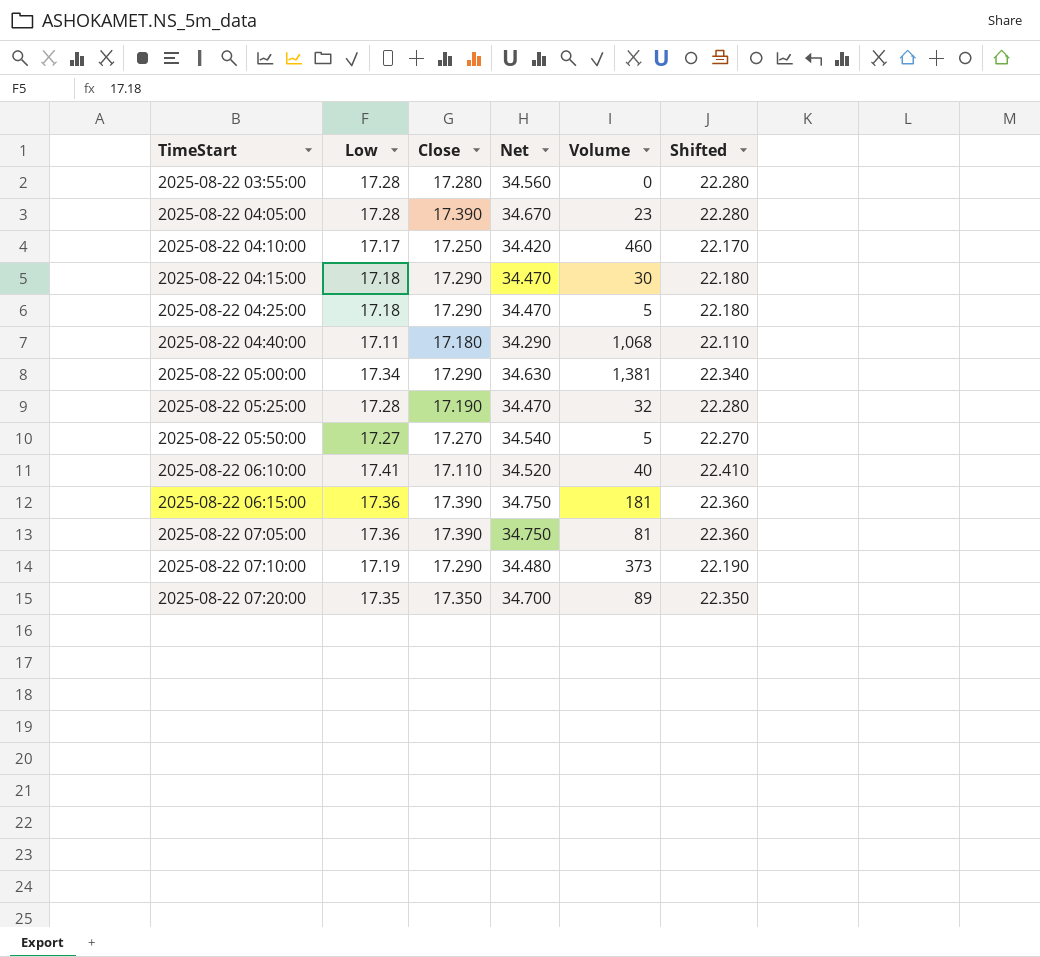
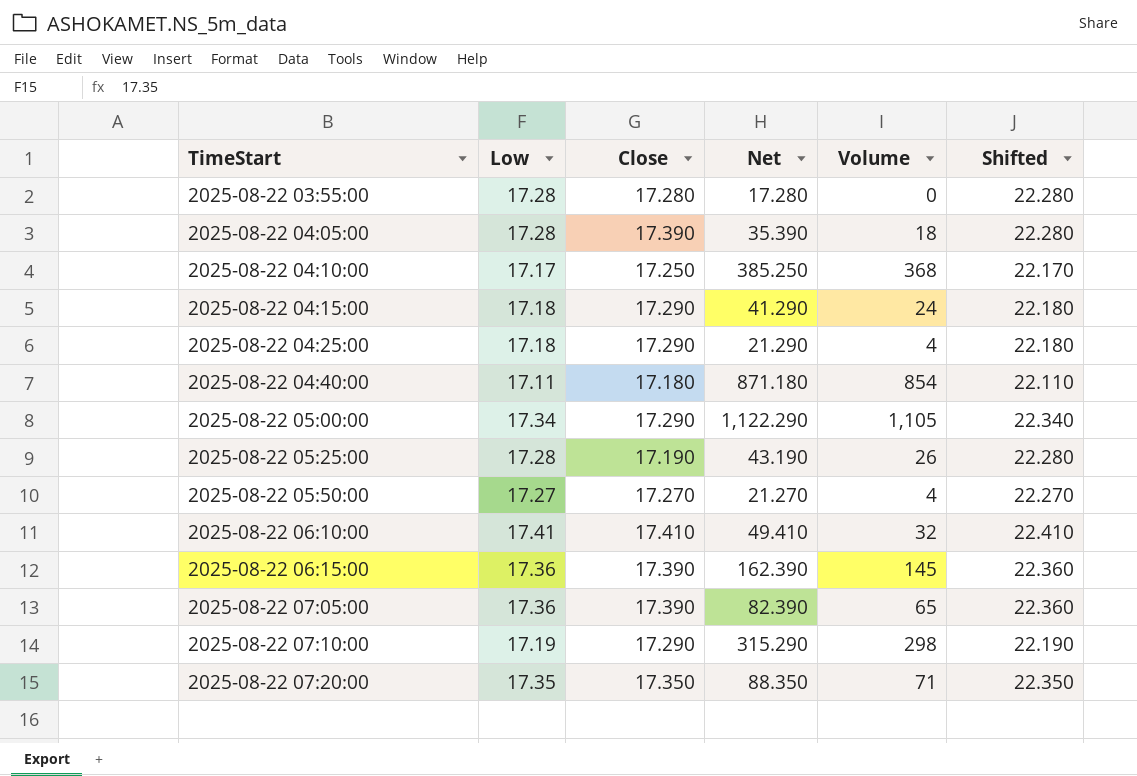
column Net | formula: [Low] + [Close] -> [Close] + [Volume]
2025-08-22 04:05:00 | Volume: 23 -> 18
2025-08-22 04:10:00 | Volume: 460 -> 368
2025-08-22 04:15:00 | Volume: 30 -> 24
2025-08-22 04:25:00 | Volume: 5 -> 4
2025-08-22 04:40:00 | Volume: 1,068 -> 854
2025-08-22 05:00:00 | Volume: 1,381 -> 1,105
2025-08-22 05:25:00 | Volume: 32 -> 26
2025-08-22 05:50:00 | Volume: 5 -> 4
2025-08-22 06:10:00 | Close: 17.110 -> 17.410
2025-08-22 06:10:00 | Volume: 40 -> 32
2025-08-22 06:15:00 | Volume: 181 -> 145
2025-08-22 07:05:00 | Volume: 81 -> 65
2025-08-22 07:10:00 | Volume: 373 -> 298
2025-08-22 07:20:00 | Volume: 89 -> 71

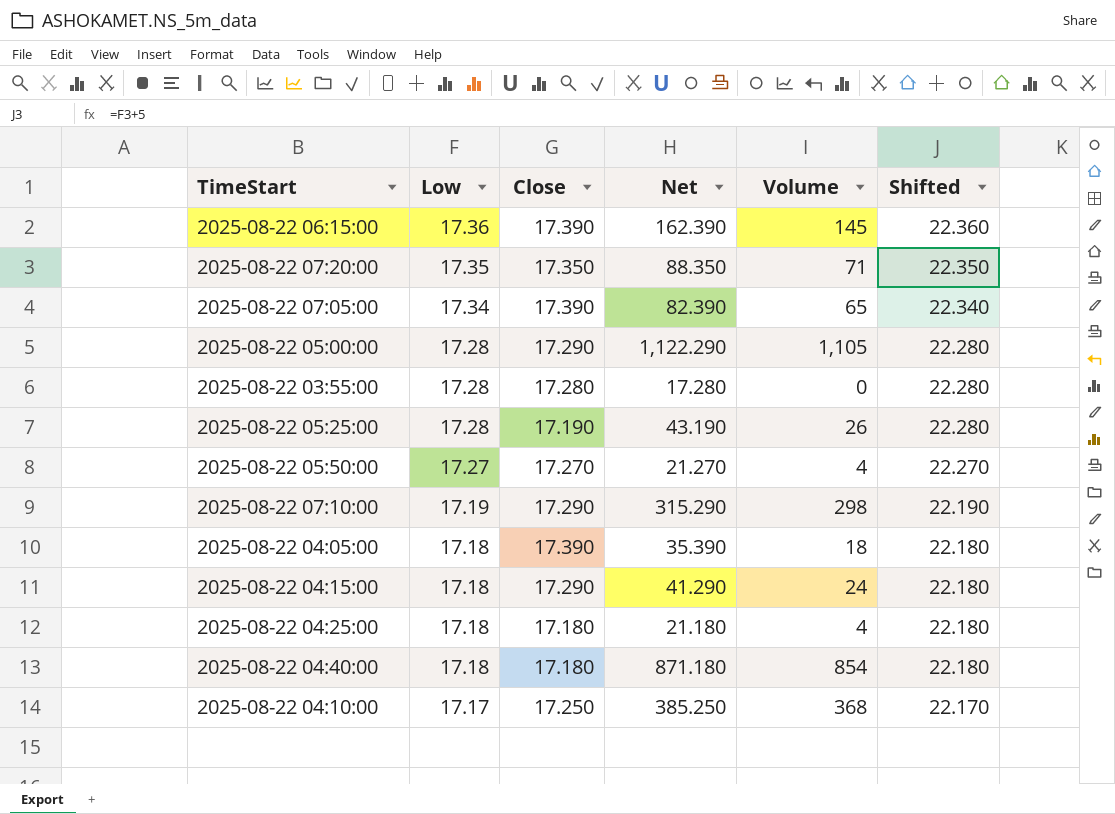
row order: TimeStart ascending -> Low descending
row 2025-08-22 06:10:00: 17.41 | 17.410 | 49.410 | 32 | 22.410 -> none
2025-08-22 07:05:00 | Low: 17.36 -> 17.34
2025-08-22 07:05:00 | Shifted: 22.360 -> 22.340
2025-08-22 05:00:00 | Low: 17.34 -> 17.28
2025-08-22 05:00:00 | Shifted: 22.340 -> 22.280
2025-08-22 04:05:00 | Low: 17.28 -> 17.18
2025-08-22 04:05:00 | Shifted: 22.280 -> 22.180
2025-08-22 04:25:00 | Close: 17.290 -> 17.180
2025-08-22 04:25:00 | Net: 21.290 -> 21.180
2025-08-22 04:40:00 | Low: 17.11 -> 17.18
2025-08-22 04:40:00 | Shifted: 22.110 -> 22.180

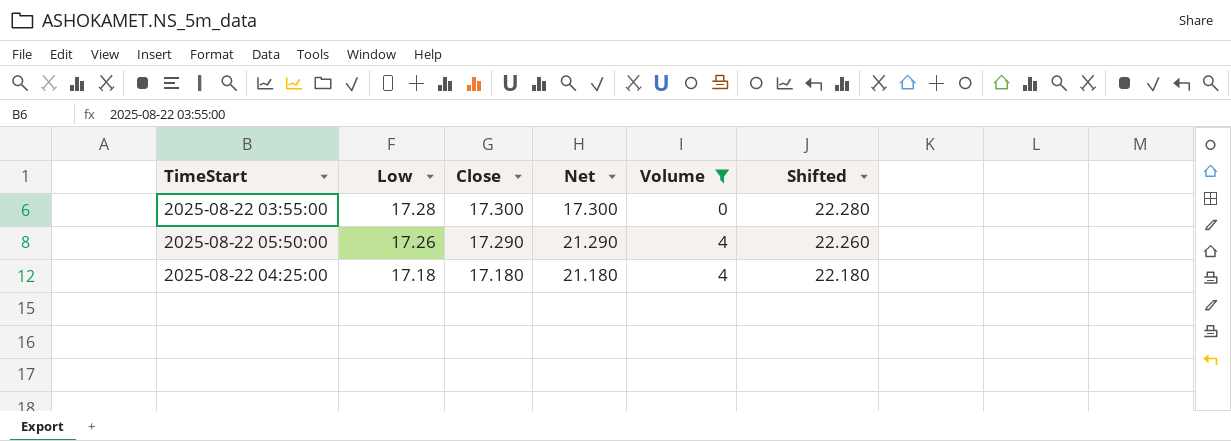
filter: none -> Volume <= 4
2025-08-22 03:55:00 | Close: 17.280 -> 17.300
2025-08-22 03:55:00 | Net: 17.280 -> 17.300
2025-08-22 05:50:00 | Low: 17.27 -> 17.26
2025-08-22 05:50:00 | Close: 17.270 -> 17.290
2025-08-22 05:50:00 | Net: 21.270 -> 21.290
2025-08-22 05:50:00 | Shifted: 22.270 -> 22.260

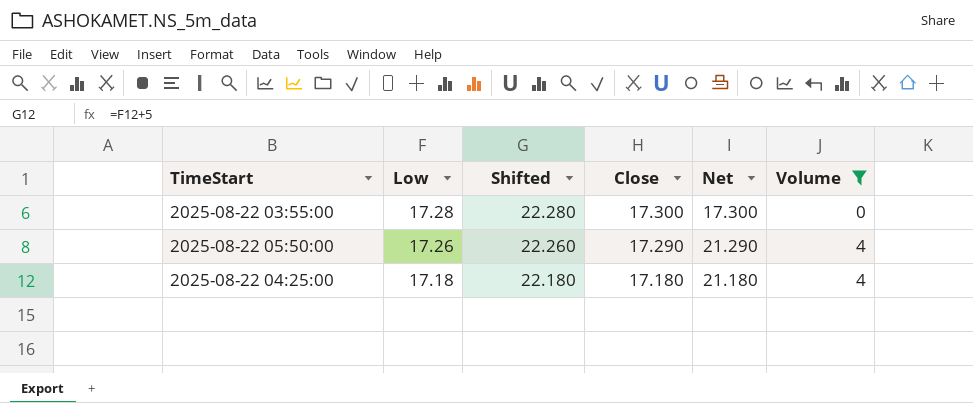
column Shifted | position: 6 -> 3

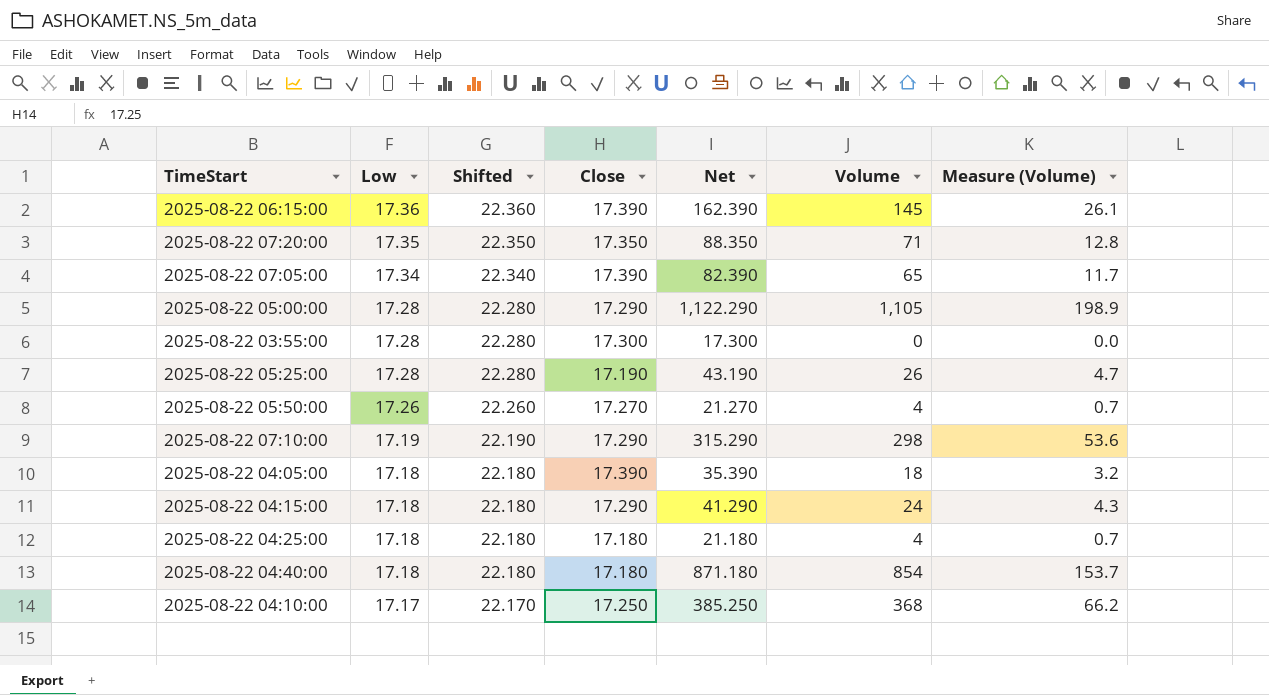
filter: Volume <= 4 -> none
column Measure (Volume) | formula: none -> [Volume] * 0.18
2025-08-22 05:50:00 | Close: 17.290 -> 17.270
2025-08-22 05:50:00 | Net: 21.290 -> 21.270

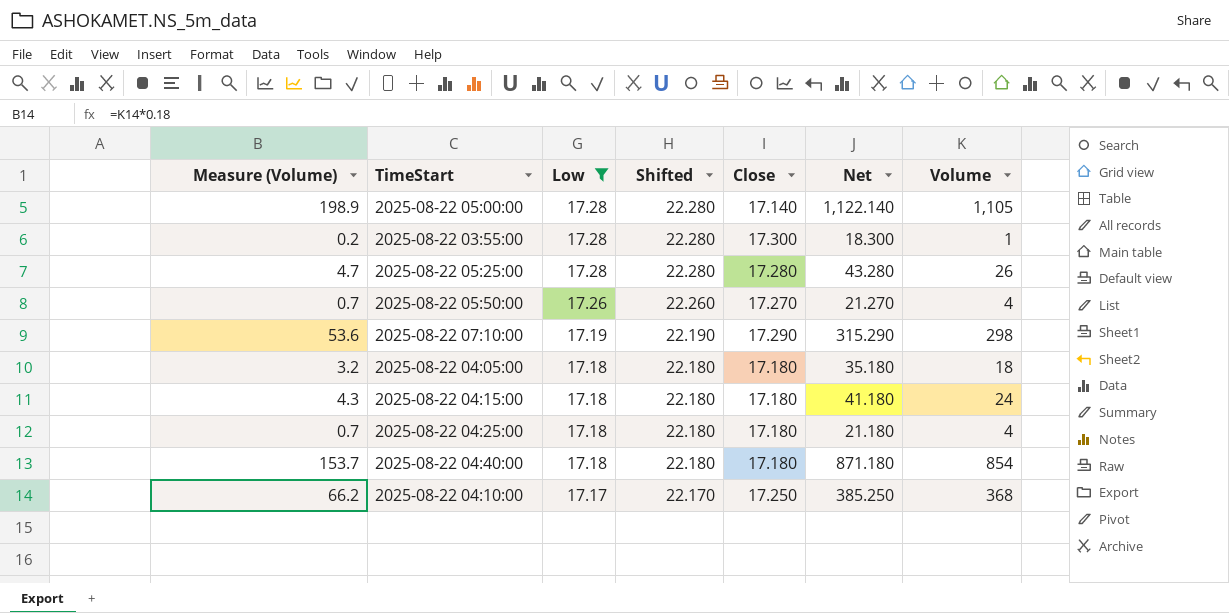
filter: none -> Low <= 17.28
column Measure (Volume) | position: 7 -> 1
2025-08-22 05:00:00 | Close: 17.290 -> 17.140
2025-08-22 05:00:00 | Net: 1,122.290 -> 1,122.140
2025-08-22 03:55:00 | Measure (Volume): 0.0 -> 0.2
2025-08-22 03:55:00 | Net: 17.300 -> 18.300
2025-08-22 03:55:00 | Volume: 0 -> 1
2025-08-22 05:25:00 | Close: 17.190 -> 17.280
2025-08-22 05:25:00 | Net: 43.190 -> 43.280
2025-08-22 04:05:00 | Close: 17.390 -> 17.180
2025-08-22 04:05:00 | Net: 35.390 -> 35.180
2025-08-22 04:15:00 | Close: 17.290 -> 17.180
2025-08-22 04:15:00 | Net: 41.290 -> 41.180

